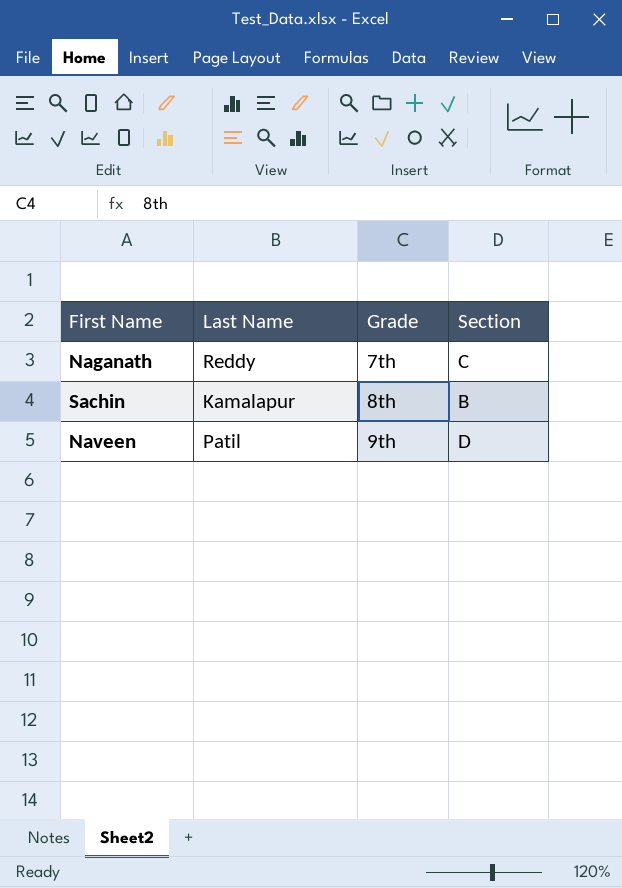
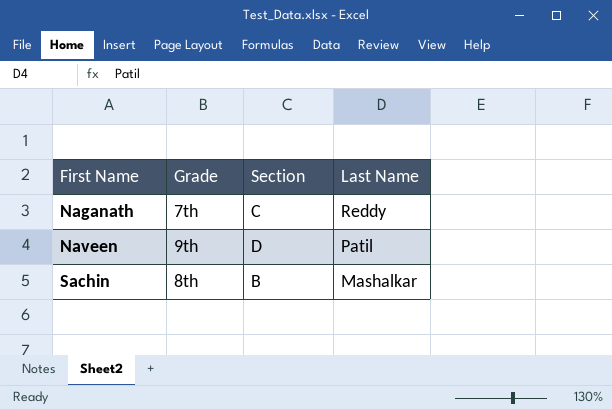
row order: Grade ascending -> First Name ascending
column Last Name | position: 2 -> 4
Sachin | Last Name: Kamalapur -> Mashalkar

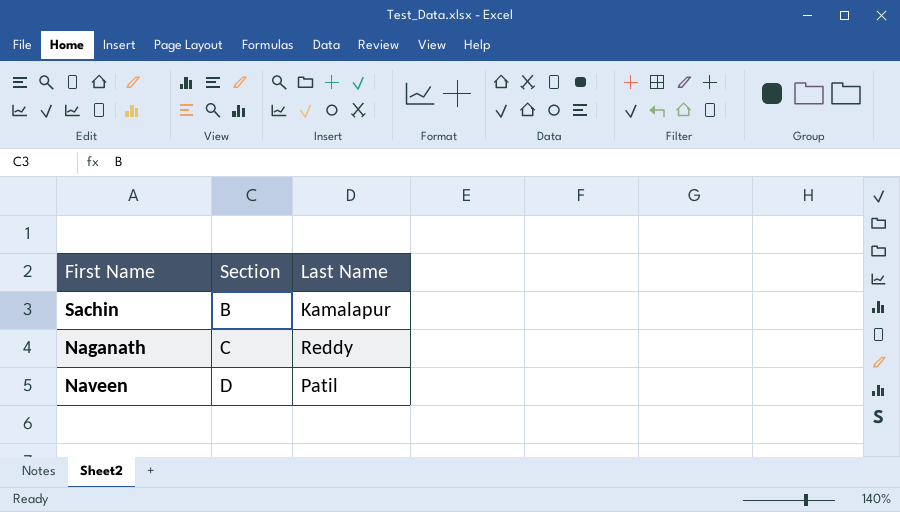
row order: First Name ascending -> Section ascending
column Grade | position: 2 -> none
Sachin | Last Name: Mashalkar -> Kamalapur

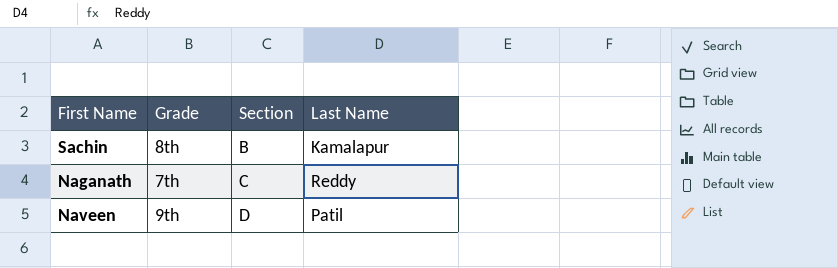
column Grade | position: none -> 2

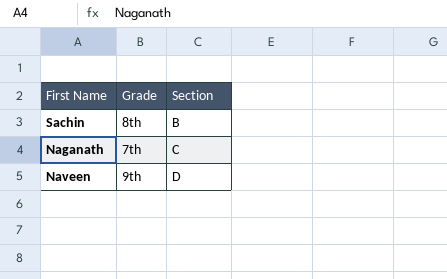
column Last Name | position: 4 -> none

